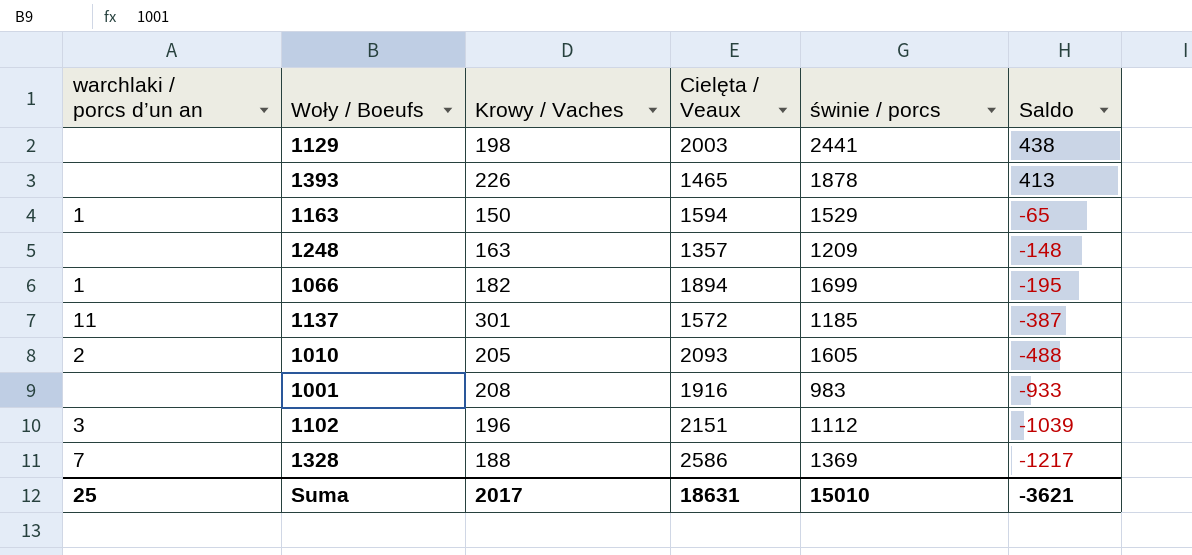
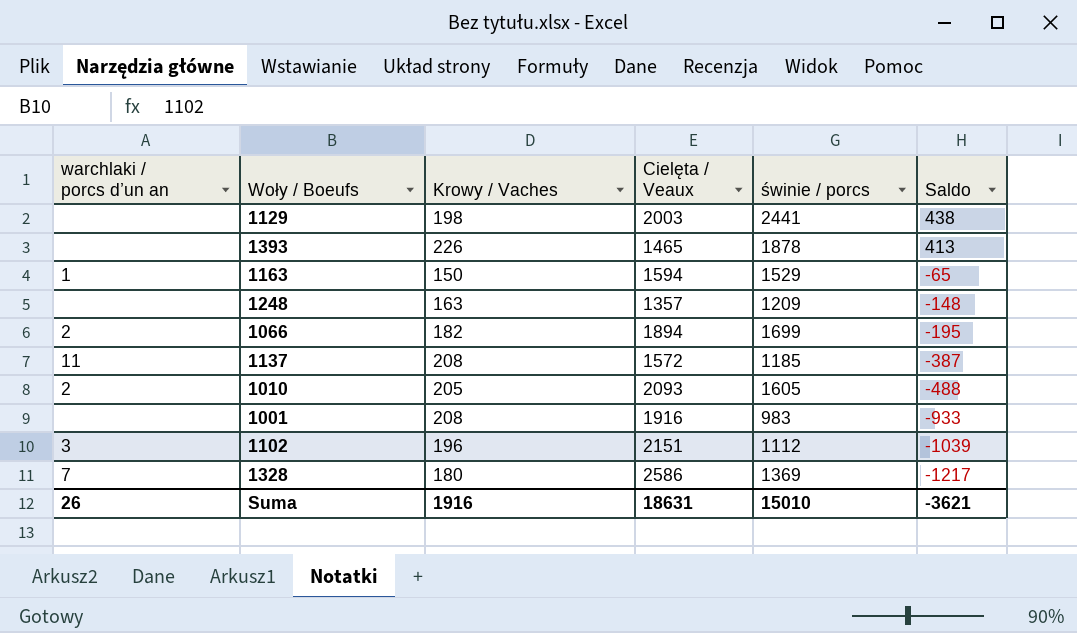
1066 | warchlaki / porcs d’un an: 1 -> 2
1137 | Krowy / Vaches: 301 -> 208
1328 | Krowy / Vaches: 188 -> 180
Suma | warchlaki / porcs d’un an: 25 -> 26
Suma | Krowy / Vaches: 2017 -> 1916

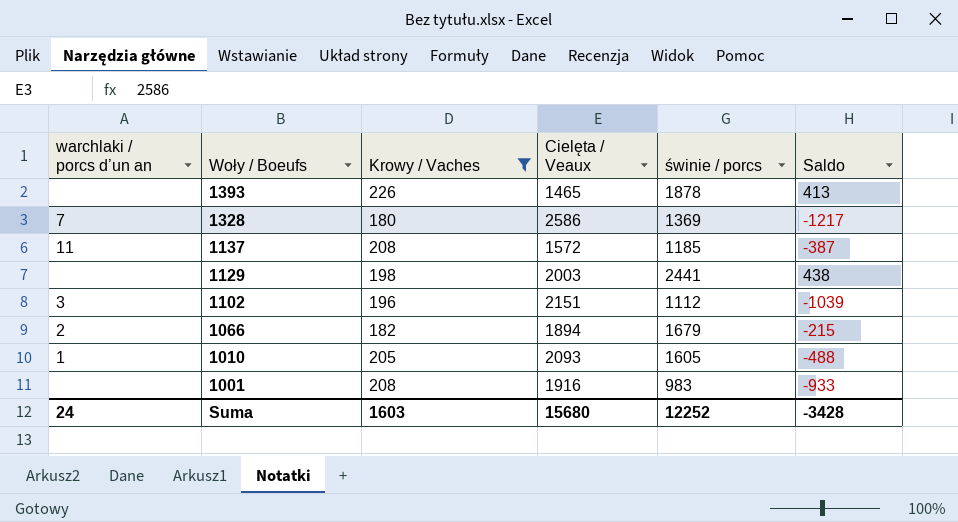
filter: none -> Krowy / Vaches >= 180
row order: Saldo descending -> Woły / Boeufs descending
1066 | świnie / porcs: 1699 -> 1679
1066 | Saldo: -195 -> -215
1010 | warchlaki / porcs d’un an: 2 -> 1
Suma | warchlaki / porcs d’un an: 26 -> 24
Suma | Krowy / Vaches: 1916 -> 1603
Suma | Cielęta / Veaux: 18631 -> 15680
Suma | świnie / porcs: 15010 -> 12252
Suma | Saldo: -3621 -> -3428

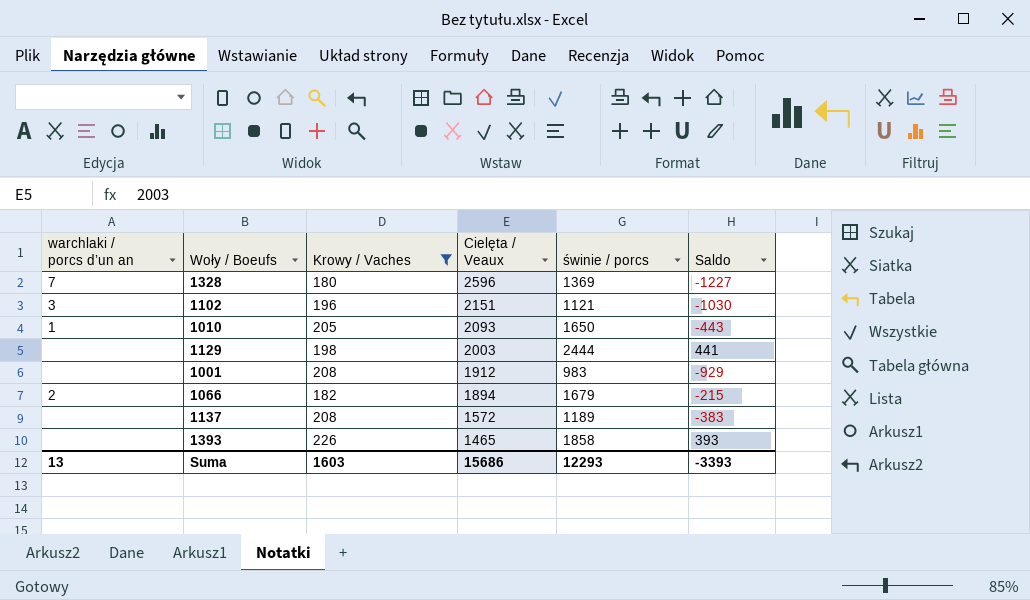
row order: Woły / Boeufs descending -> Cielęta / Veaux descending
1328 | Cielęta / Veaux: 2586 -> 2596
1328 | Saldo: -1217 -> -1227
1102 | świnie / porcs: 1112 -> 1121
1102 | Saldo: -1039 -> -1030
1010 | świnie / porcs: 1605 -> 1650
1010 | Saldo: -488 -> -443
1129 | świnie / porcs: 2441 -> 2444
1129 | Saldo: 438 -> 441
1001 | Cielęta / Veaux: 1916 -> 1912
1001 | Saldo: -933 -> -929
1137 | warchlaki / porcs d’un an: 11 -> none
1137 | świnie / porcs: 1185 -> 1189
1137 | Saldo: -387 -> -383
1393 | świnie / porcs: 1878 -> 1858
1393 | Saldo: 413 -> 393
Suma | warchlaki / porcs d’un an: 24 -> 13
Suma | Cielęta / Veaux: 15680 -> 15686
Suma | świnie / porcs: 12252 -> 12293
Suma | Saldo: -3428 -> -3393

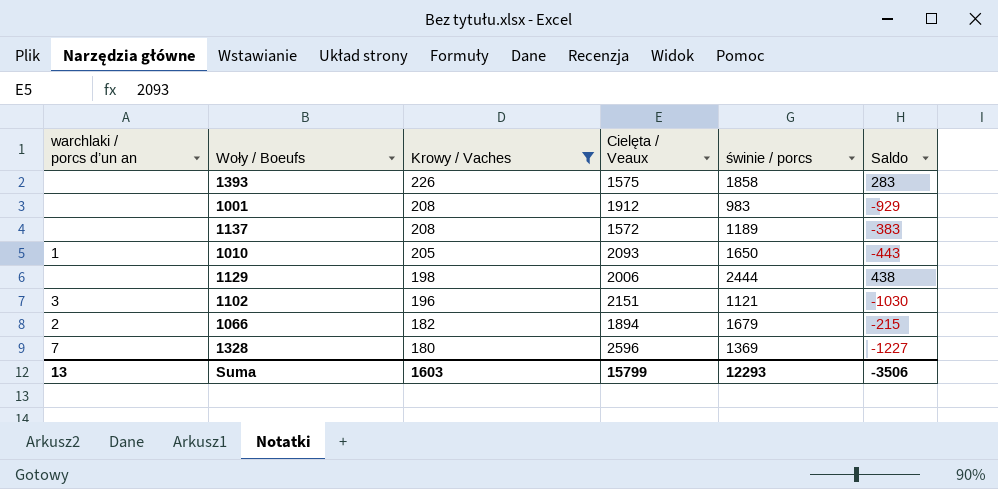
row order: Cielęta / Veaux descending -> Krowy / Vaches descending
1393 | Cielęta / Veaux: 1465 -> 1575
1393 | Saldo: 393 -> 283
1129 | Cielęta / Veaux: 2003 -> 2006
1129 | Saldo: 441 -> 438
Suma | Cielęta / Veaux: 15686 -> 15799
Suma | Saldo: -3393 -> -3506

